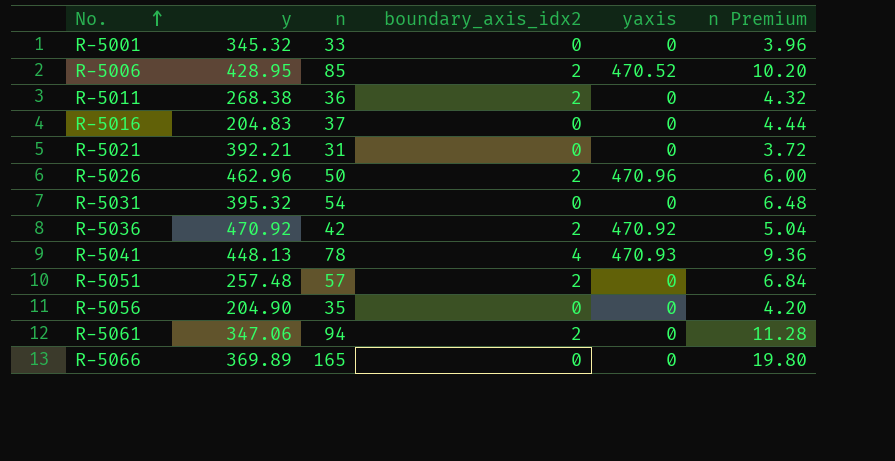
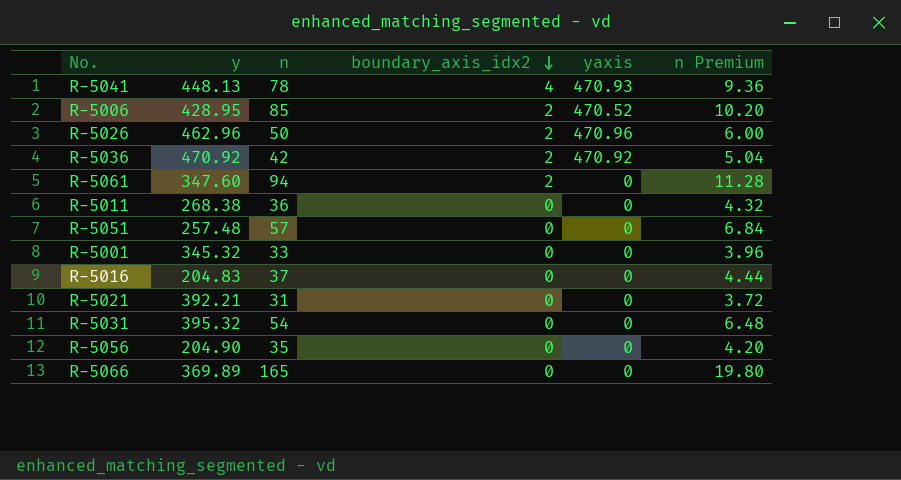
row order: No. ascending -> boundary_axis_idx2 descending
R-5061 | y: 347.06 -> 347.60
R-5011 | boundary_axis_idx2: 2 -> 0
R-5051 | boundary_axis_idx2: 2 -> 0

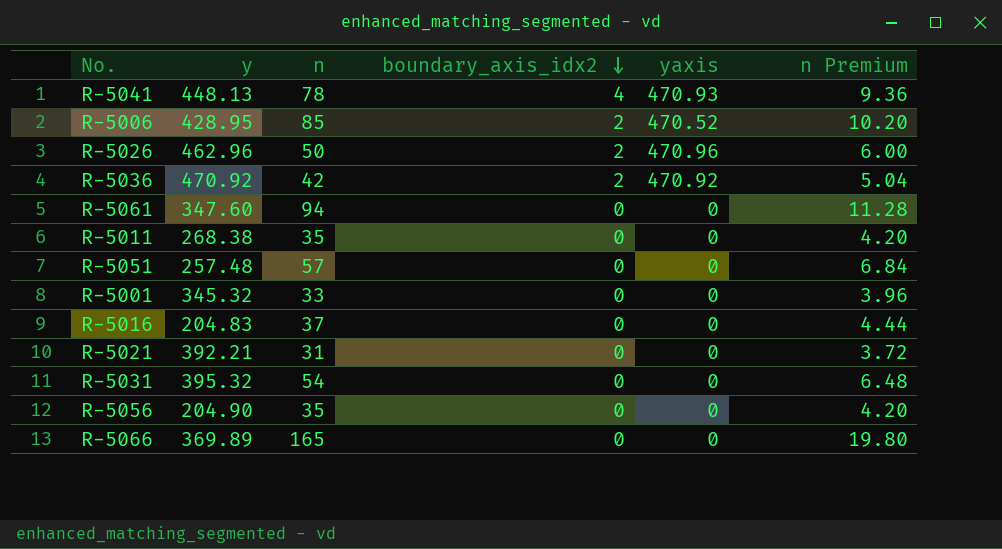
R-5061 | boundary_axis_idx2: 2 -> 0
R-5011 | n: 36 -> 35
R-5011 | n Premium: 4.32 -> 4.20

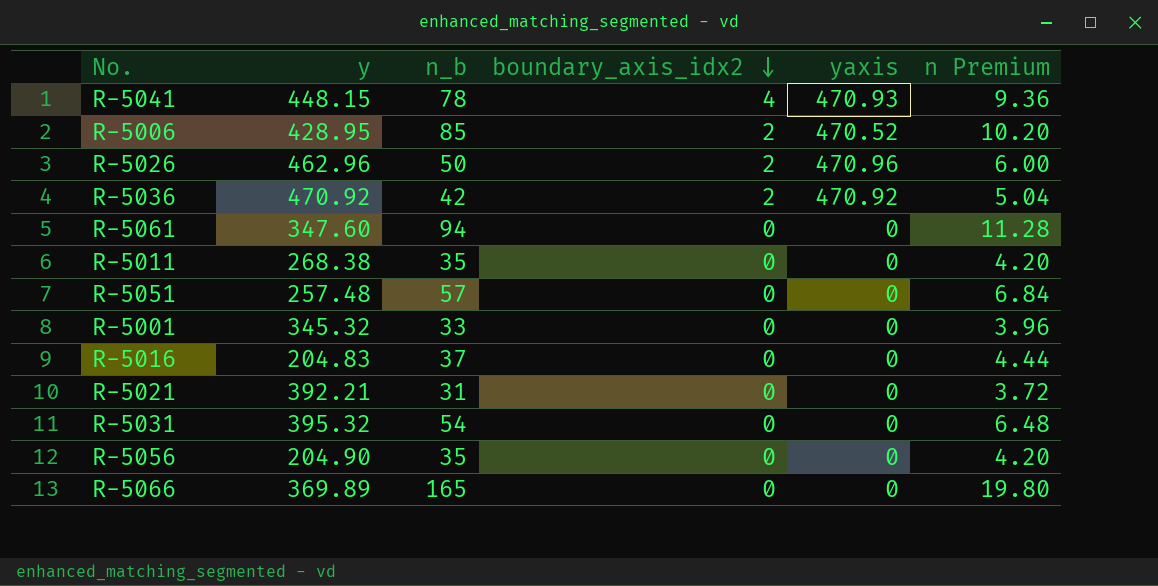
column name: n -> n_b
R-5041 | y: 448.13 -> 448.15

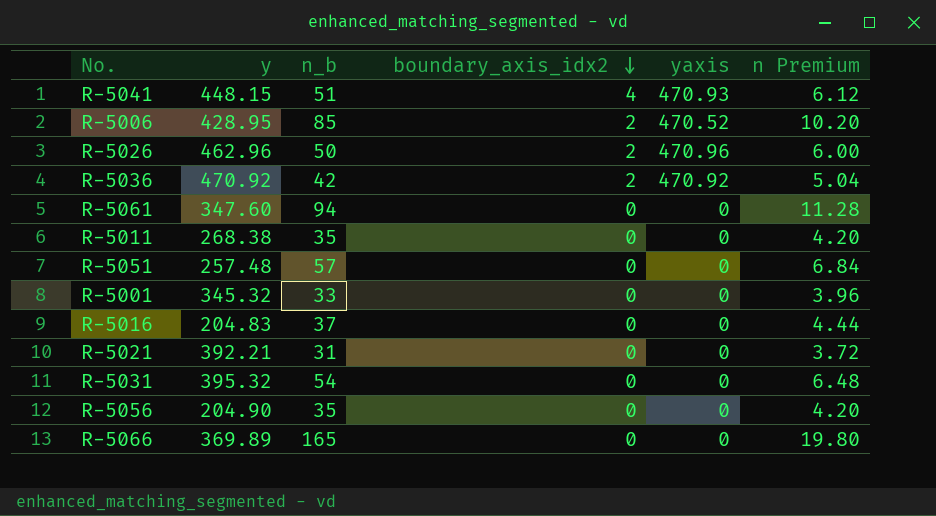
R-5041 | n_b: 78 -> 51
R-5041 | n Premium: 9.36 -> 6.12

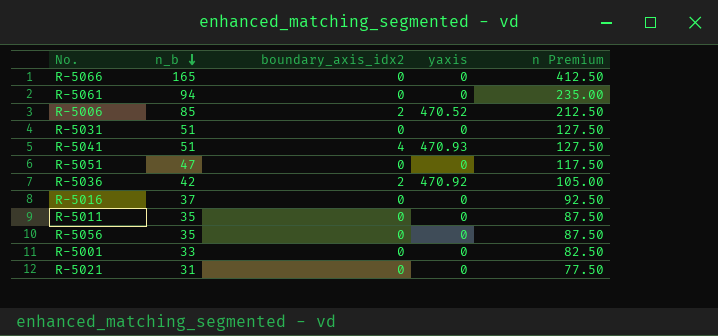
row order: boundary_axis_idx2 descending -> n_b descending
column y | position: 2 -> none
column n Premium | formula: [n_b] * 0.12 -> [n_b] * 2.5
row R-5026: 462.96 | 50 | 2 | 470.96 | 6.00 -> none
R-5031 | n_b: 54 -> 51
R-5051 | n_b: 57 -> 47

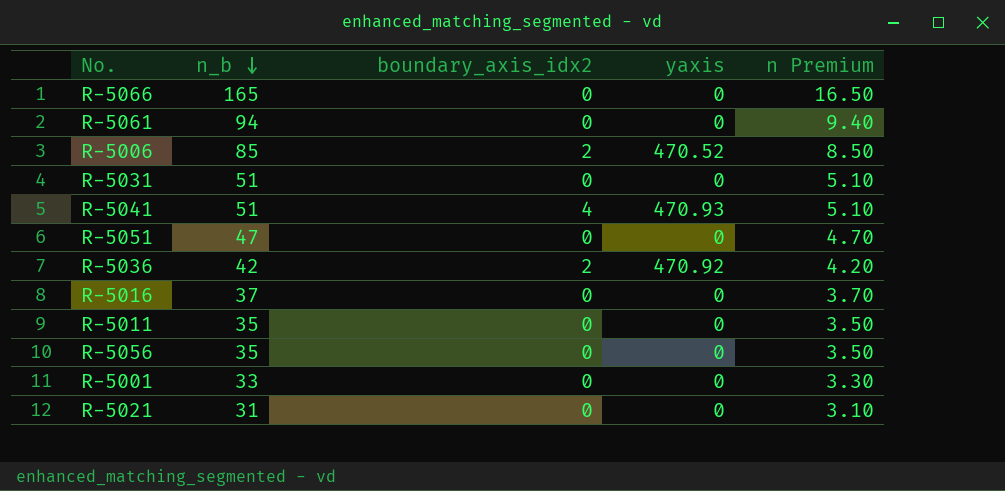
column n Premium | formula: [n_b] * 2.5 -> [n_b] * 0.1

